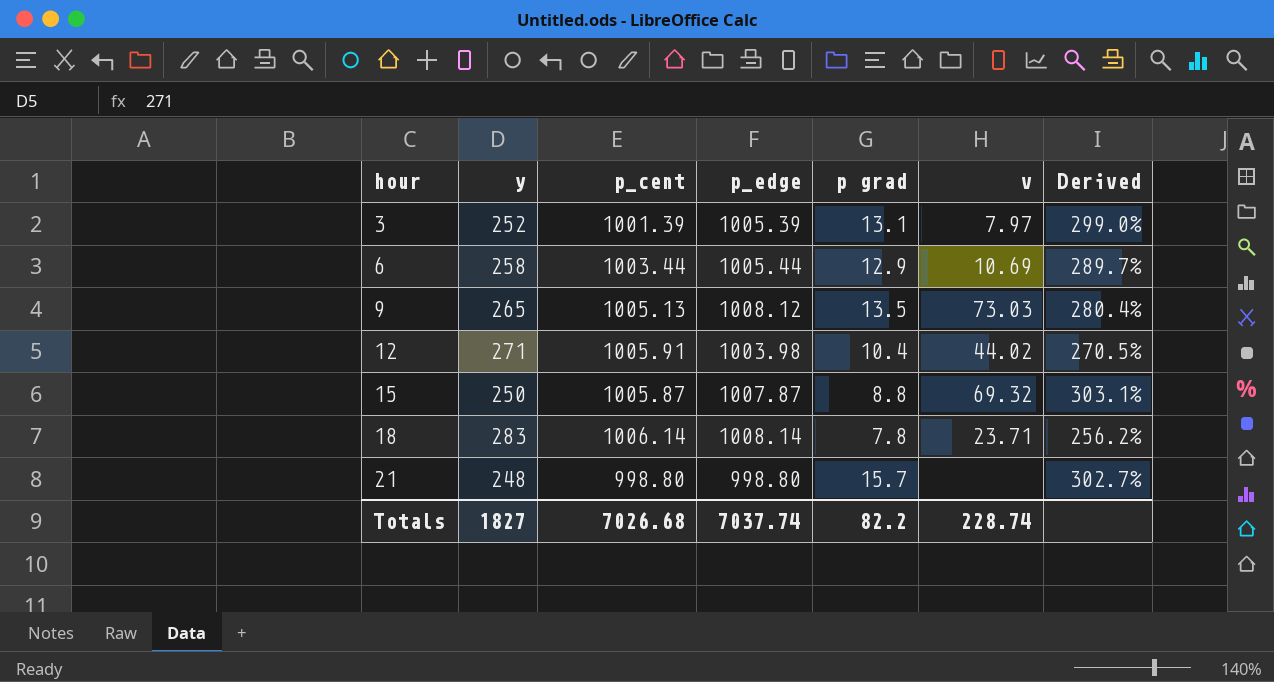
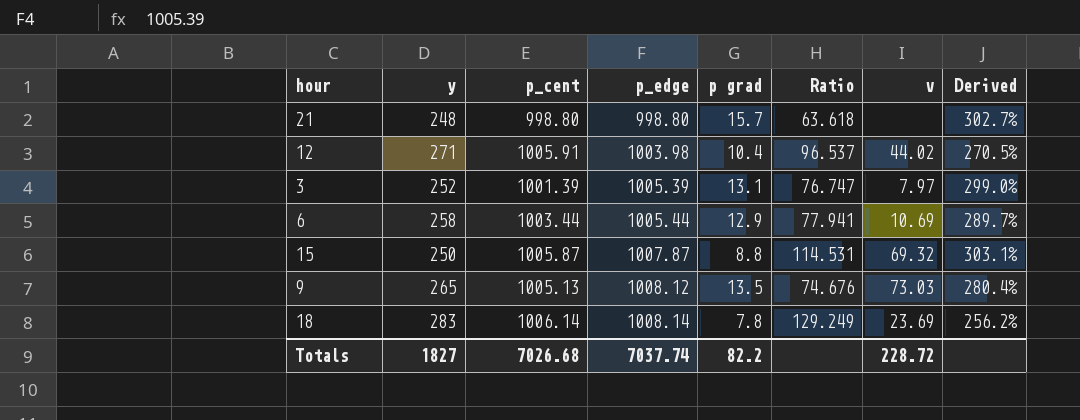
row order: hour ascending -> p_edge ascending
column Ratio | formula: none -> [p_edge] / [p grad]
18 | v: 23.71 -> 23.69
Totals | v: 228.74 -> 228.72

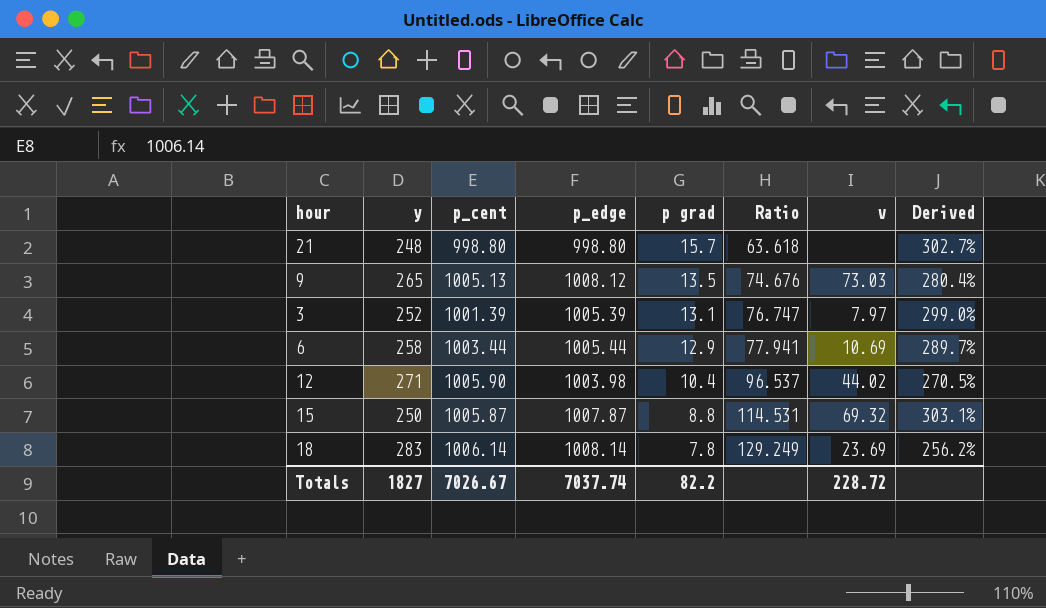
row order: p_edge ascending -> p grad descending
12 | p_cent: 1005.91 -> 1005.90
Totals | p_cent: 7026.68 -> 7026.67

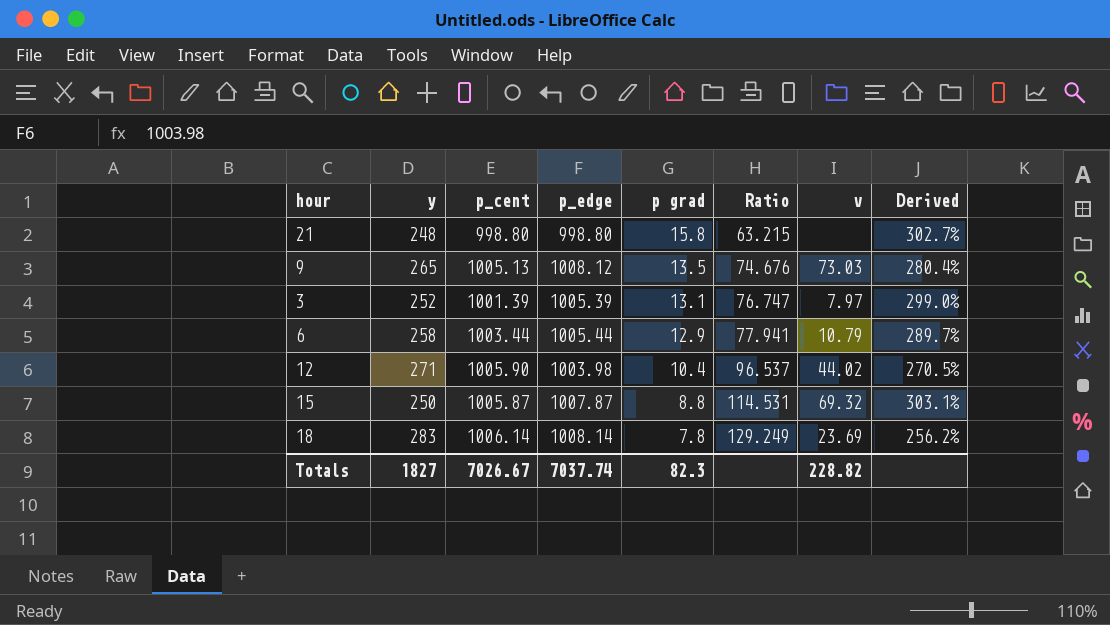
21 | p grad: 15.7 -> 15.8
21 | Ratio: 63.618 -> 63.215
6 | v: 10.69 -> 10.79
Totals | p grad: 82.2 -> 82.3
Totals | v: 228.72 -> 228.82

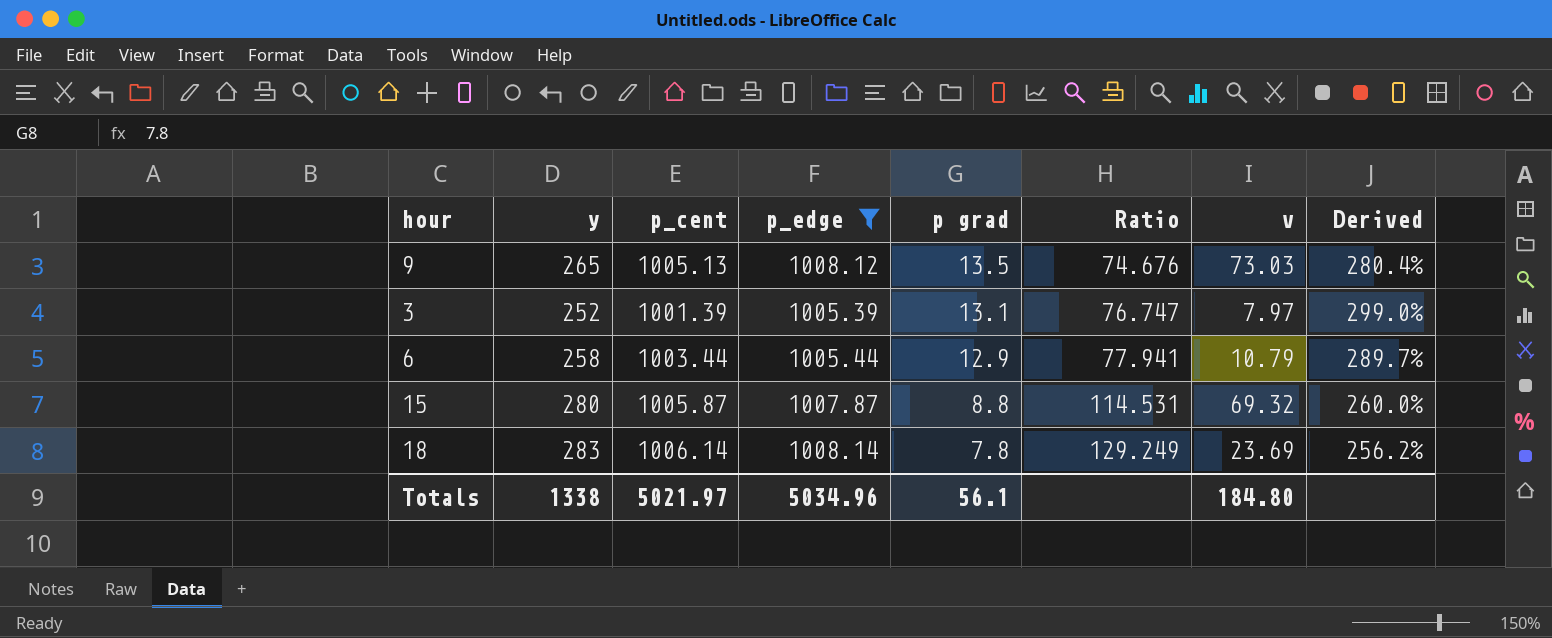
filter: none -> p_edge >= 1005.39
15 | y: 250 -> 280
15 | Derived: 303.1% -> 260.0%
Totals | y: 1827 -> 1338
Totals | p_cent: 7026.67 -> 5021.97
Totals | p_edge: 7037.74 -> 5034.96
Totals | p grad: 82.3 -> 56.1
Totals | v: 228.82 -> 184.80

